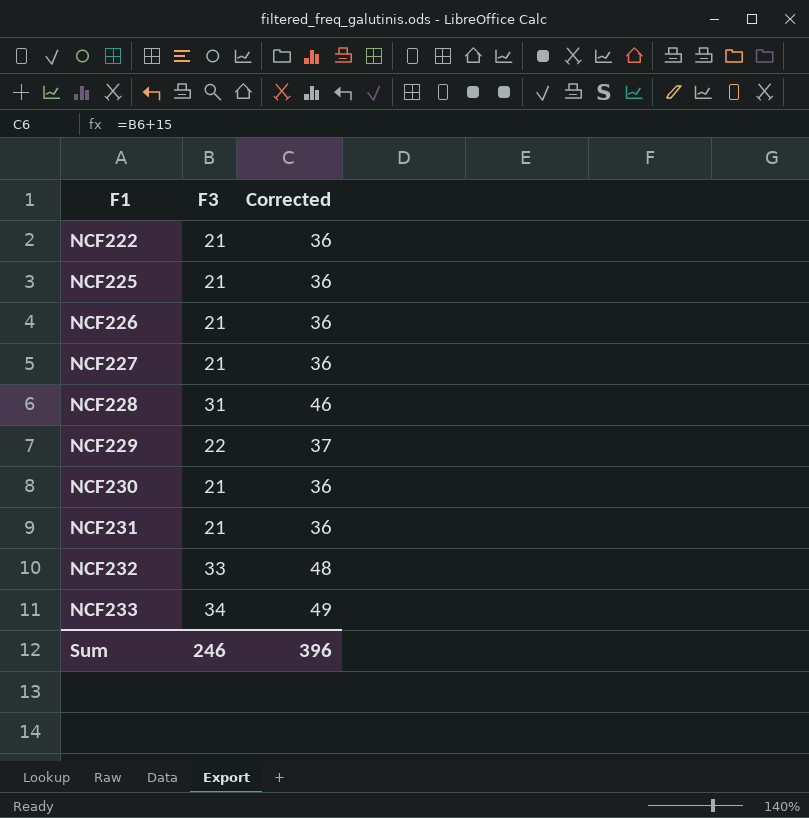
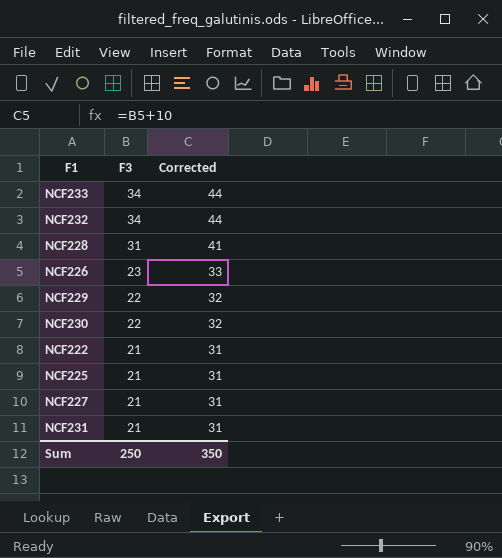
row order: F1 ascending -> F3 descending
column Corrected | formula: [F3] + 15 -> [F3] + 10
NCF232 | F3: 33 -> 34
NCF226 | F3: 21 -> 23
NCF230 | F3: 21 -> 22
Sum | F3: 246 -> 250
Sum | Corrected: 396 -> 350

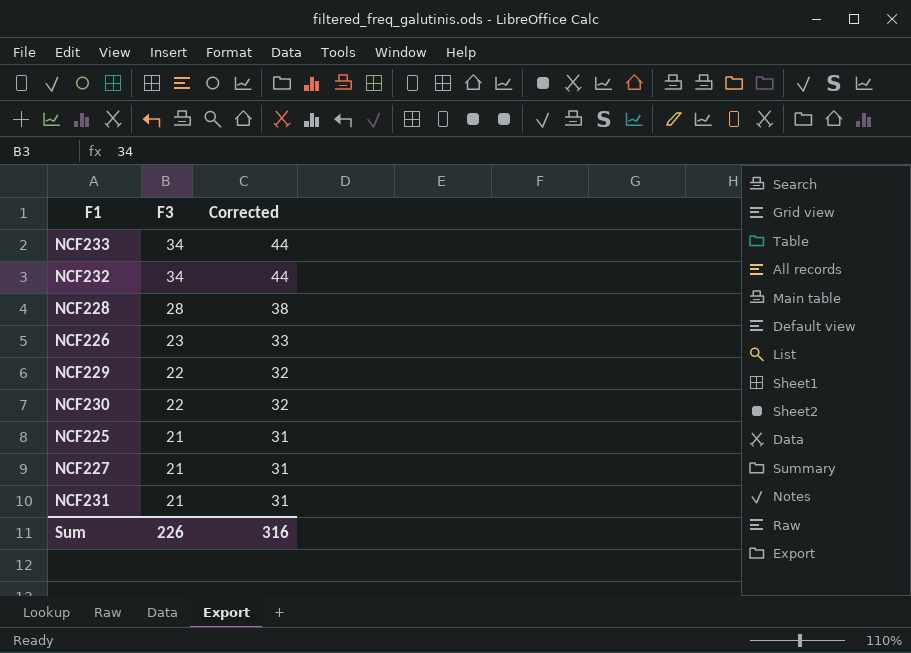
row NCF222: 21 | 31 -> none
NCF228 | F3: 31 -> 28
NCF228 | Corrected: 41 -> 38
Sum | F3: 250 -> 226
Sum | Corrected: 350 -> 316

